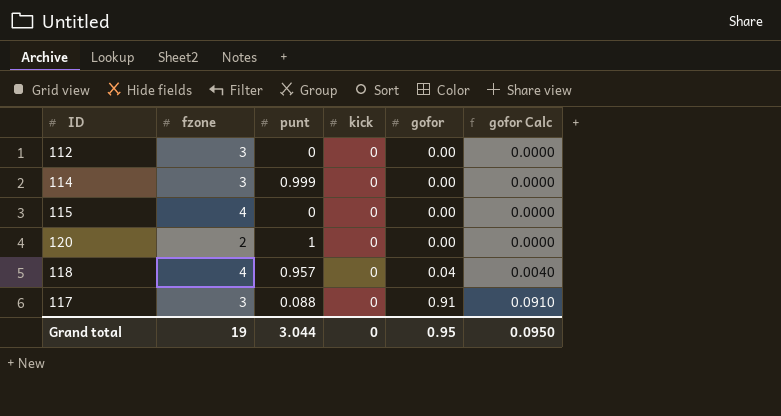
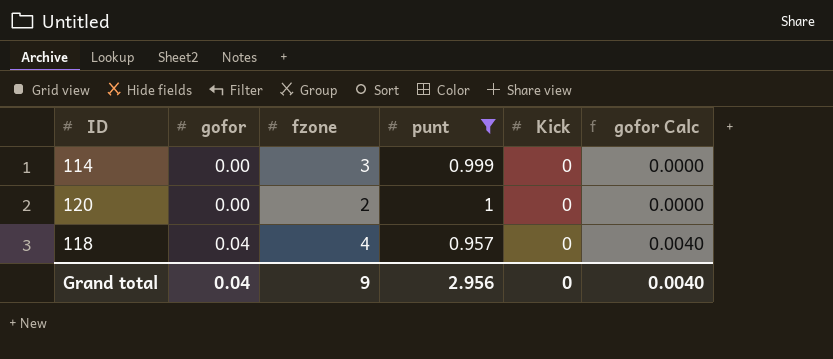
filter: none -> punt >= 0.957
column gofor | position: 5 -> 2
column name: kick -> Kick
Grand total | gofor: 0.95 -> 0.04
Grand total | fzone: 19 -> 9
Grand total | punt: 3.044 -> 2.956
Grand total | gofor Calc: 0.0950 -> 0.0040

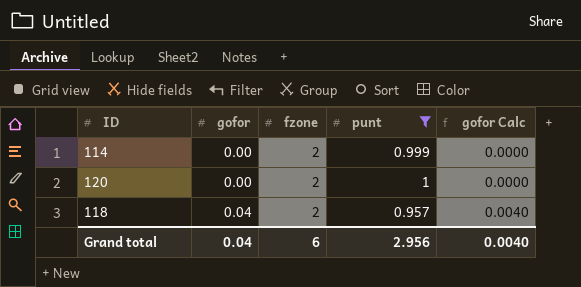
column Kick | position: 5 -> none
114 | fzone: 3 -> 2
118 | fzone: 4 -> 2
Grand total | fzone: 9 -> 6

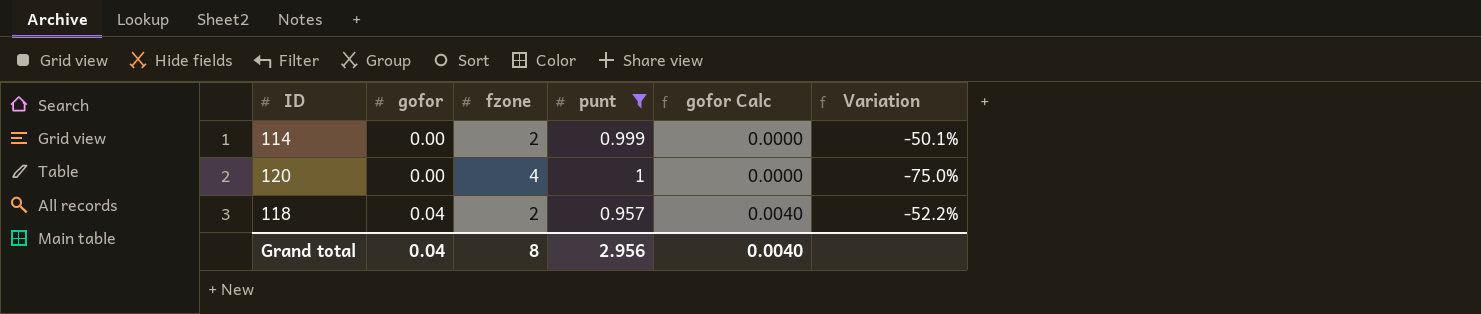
column Variation | formula: none -> ([punt] - [fzone]) / [fzone]
120 | fzone: 2 -> 4
Grand total | fzone: 6 -> 8

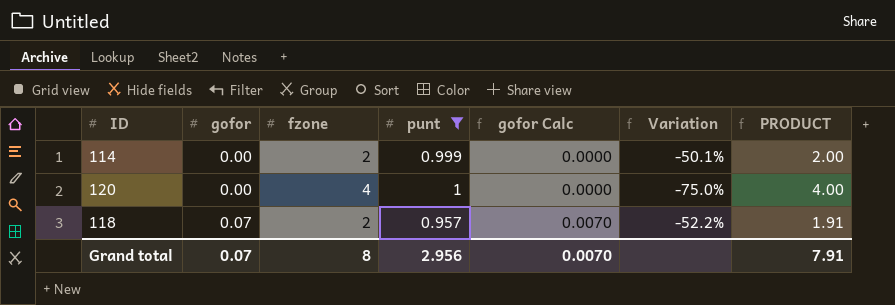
column PRODUCT | formula: none -> [fzone] * [punt]
118 | gofor: 0.04 -> 0.07
118 | gofor Calc: 0.0040 -> 0.0070
Grand total | gofor: 0.04 -> 0.07
Grand total | gofor Calc: 0.0040 -> 0.0070

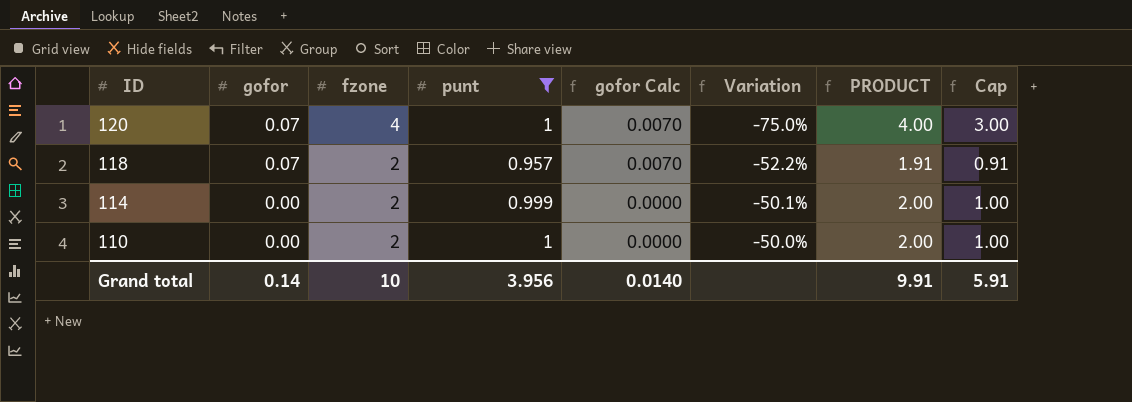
row order: gofor ascending -> ID descending
column Cap | formula: none -> [PRODUCT] - 1
120 | gofor: 0.00 -> 0.07
120 | gofor Calc: 0.0000 -> 0.0070
row 110: none -> 0.00 | 2 | 1 | 0.0000 | -50.0% | 2.00 | 1.00
Grand total | gofor: 0.07 -> 0.14
Grand total | fzone: 8 -> 10
Grand total | punt: 2.956 -> 3.956
Grand total | gofor Calc: 0.0070 -> 0.0140
Grand total | PRODUCT: 7.91 -> 9.91

